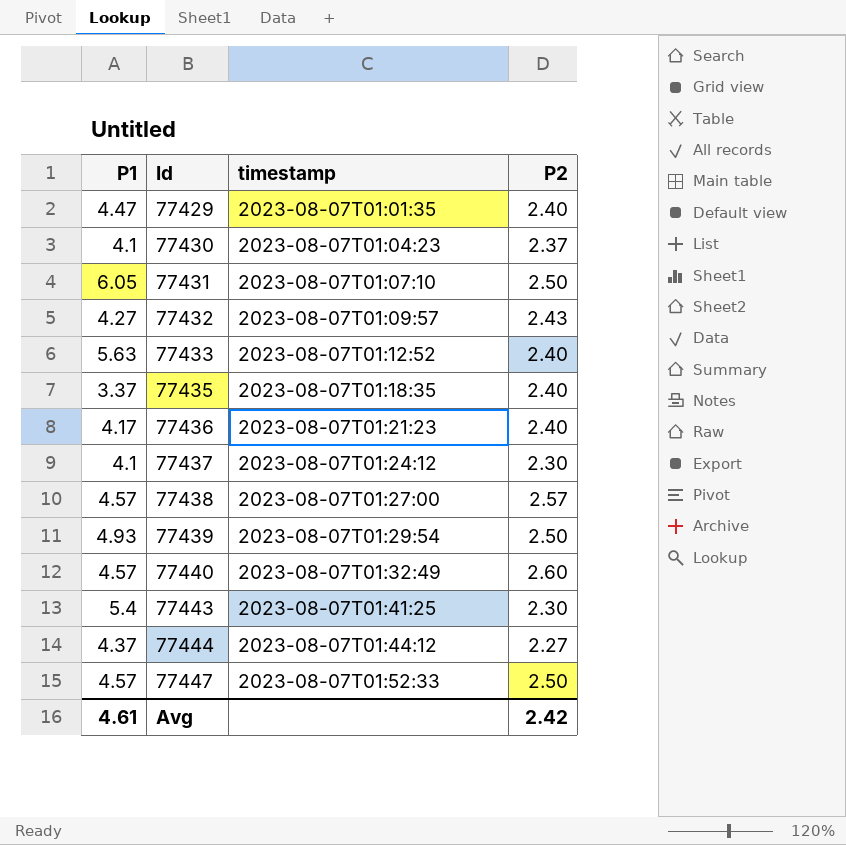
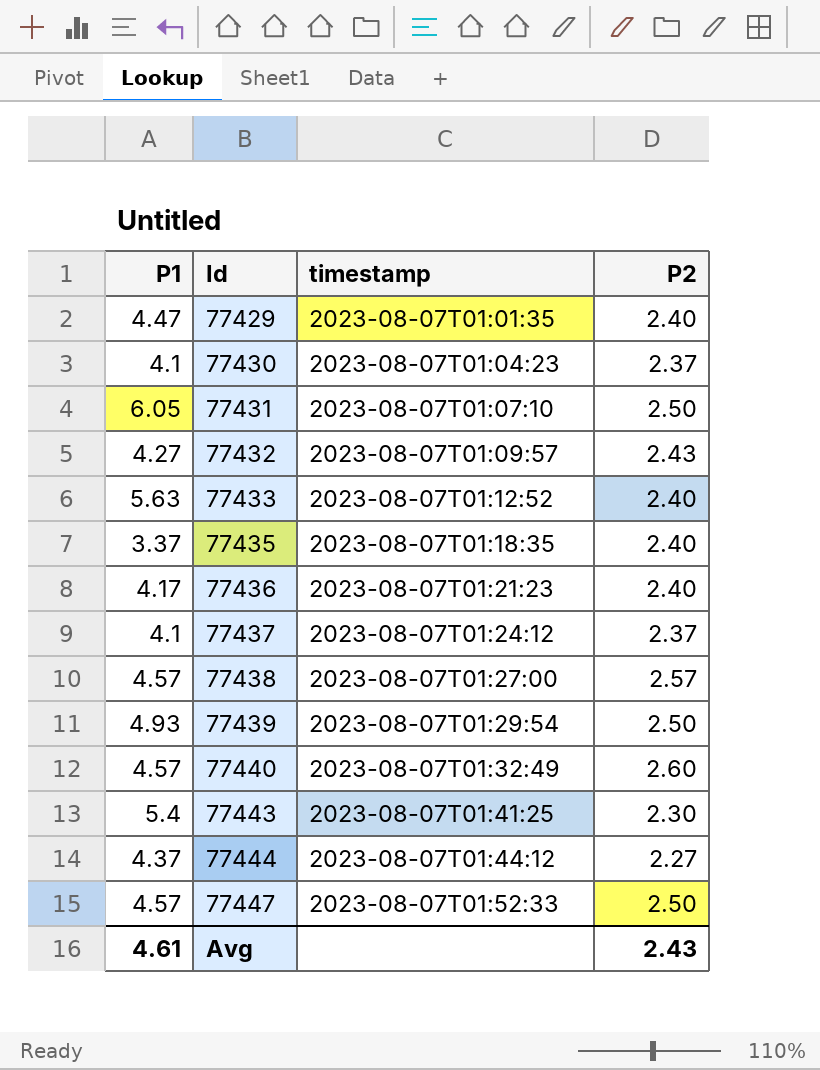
77437 | P2: 2.30 -> 2.37
Avg | P2: 2.42 -> 2.43

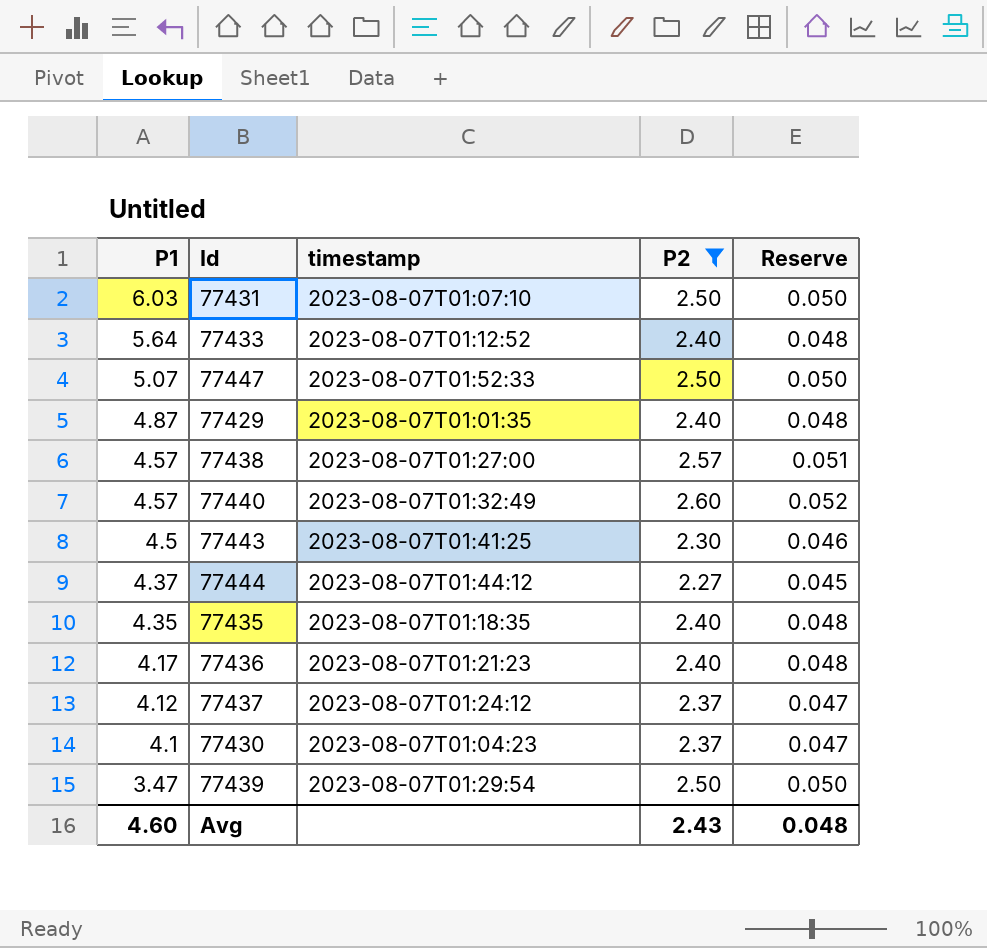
filter: none -> P2 != 2.43
row order: Id ascending -> P1 descending
column Reserve | formula: none -> [P2] * 0.02
77431 | P1: 6.05 -> 6.03
77433 | P1: 5.63 -> 5.64
77447 | P1: 4.57 -> 5.07
77429 | P1: 4.47 -> 4.87
77443 | P1: 5.4 -> 4.5
77435 | P1: 3.37 -> 4.35
77437 | P1: 4.1 -> 4.12
77439 | P1: 4.93 -> 3.47
Avg | P1: 4.61 -> 4.60

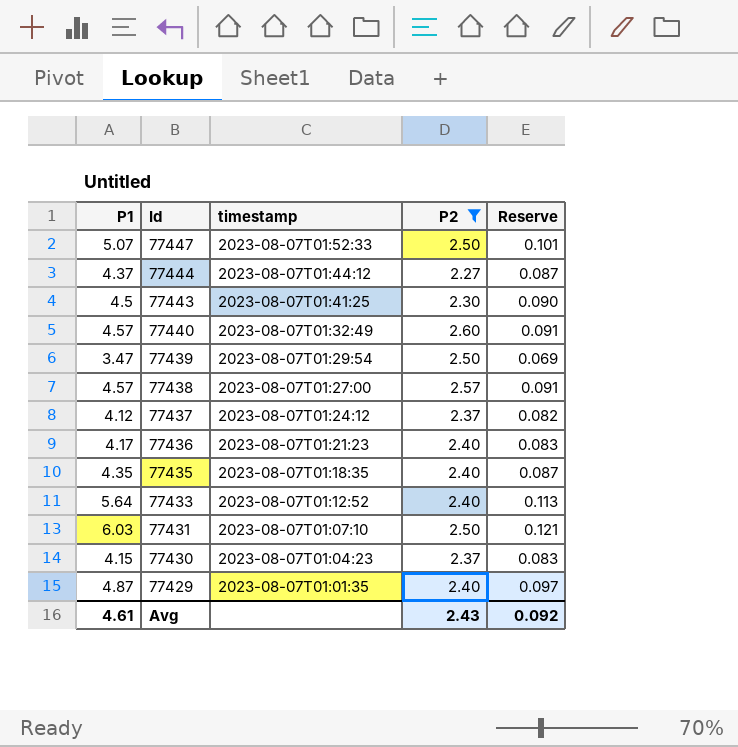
row order: P1 descending -> Id descending
column Reserve | formula: [P2] * 0.02 -> [P1] * 0.02
77430 | P1: 4.1 -> 4.15
Avg | P1: 4.60 -> 4.61
Avg | Reserve: 0.048 -> 0.092

